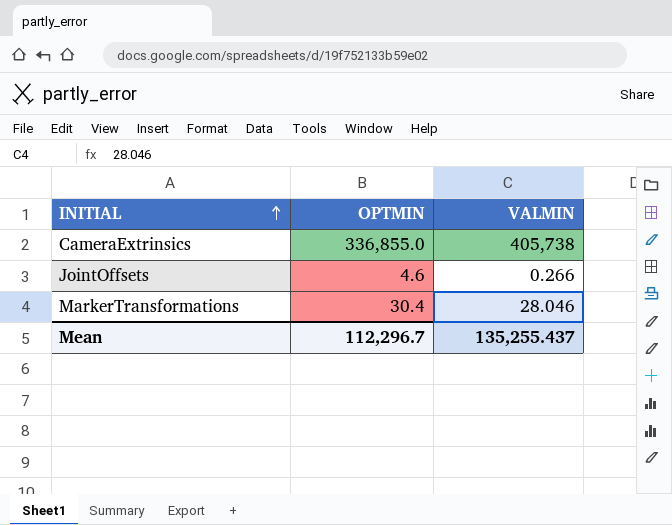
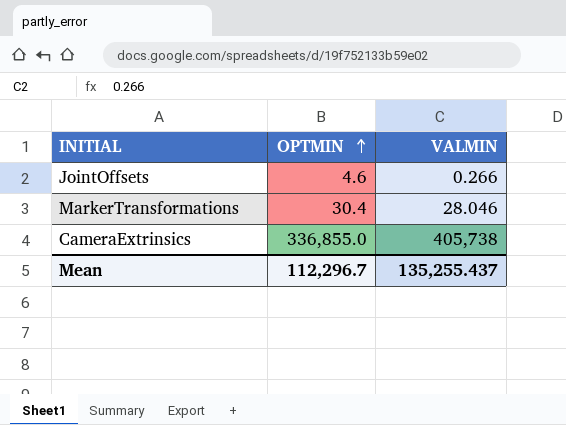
row order: INITIAL ascending -> OPTMIN ascending

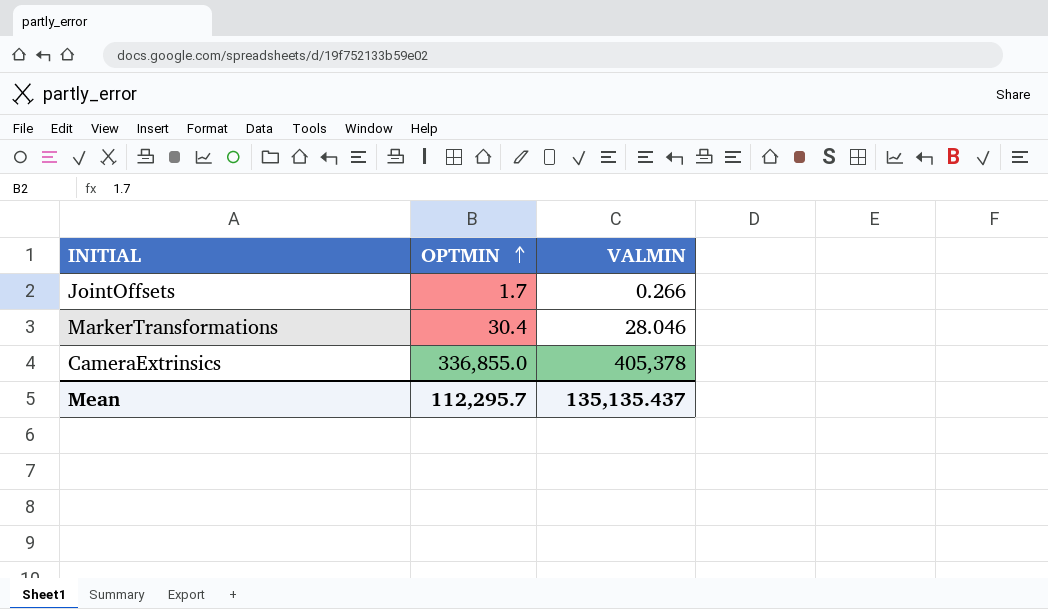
JointOffsets | OPTMIN: 4.6 -> 1.7
CameraExtrinsics | VALMIN: 405,738 -> 405,378
Mean | OPTMIN: 112,296.7 -> 112,295.7
Mean | VALMIN: 135,255.437 -> 135,135.437

